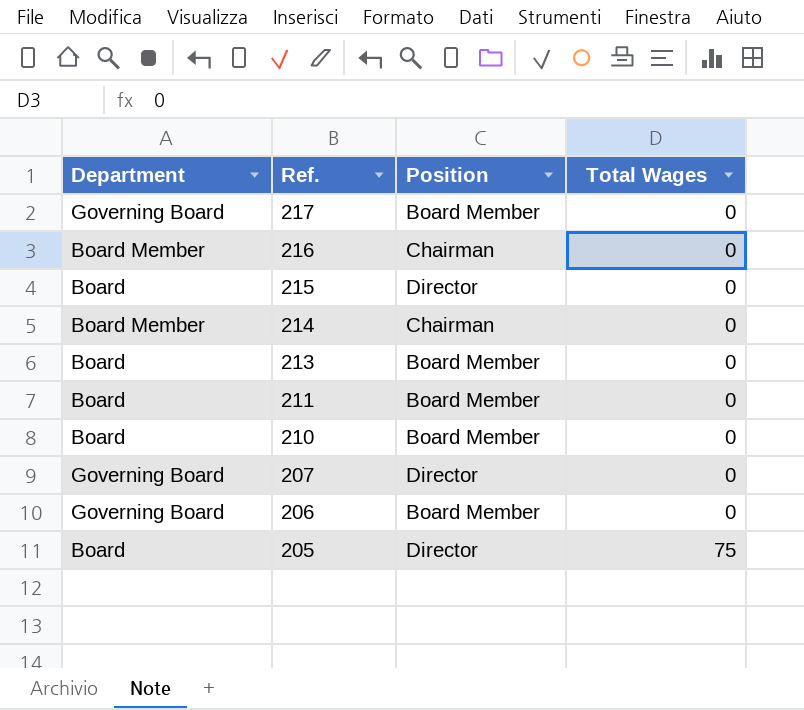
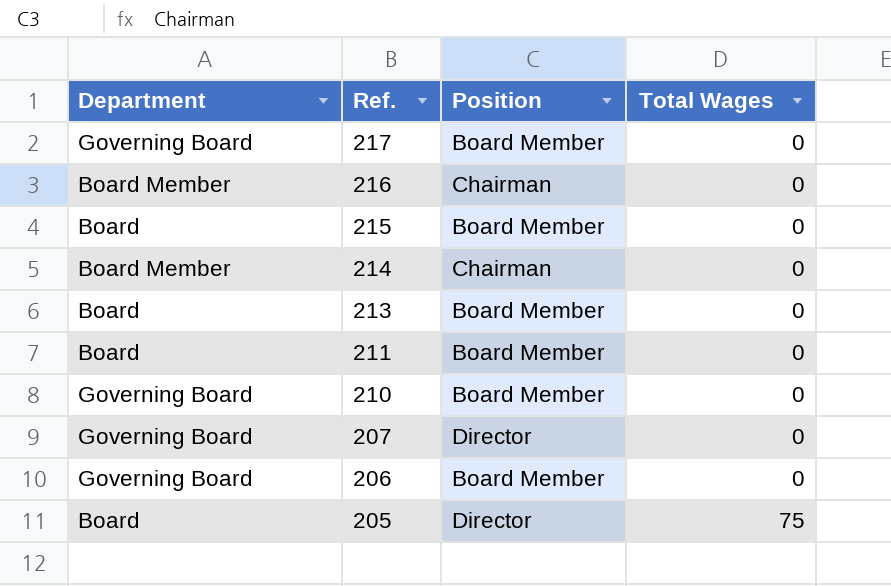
215 | Position: Director -> Board Member
210 | Department: Board -> Governing Board

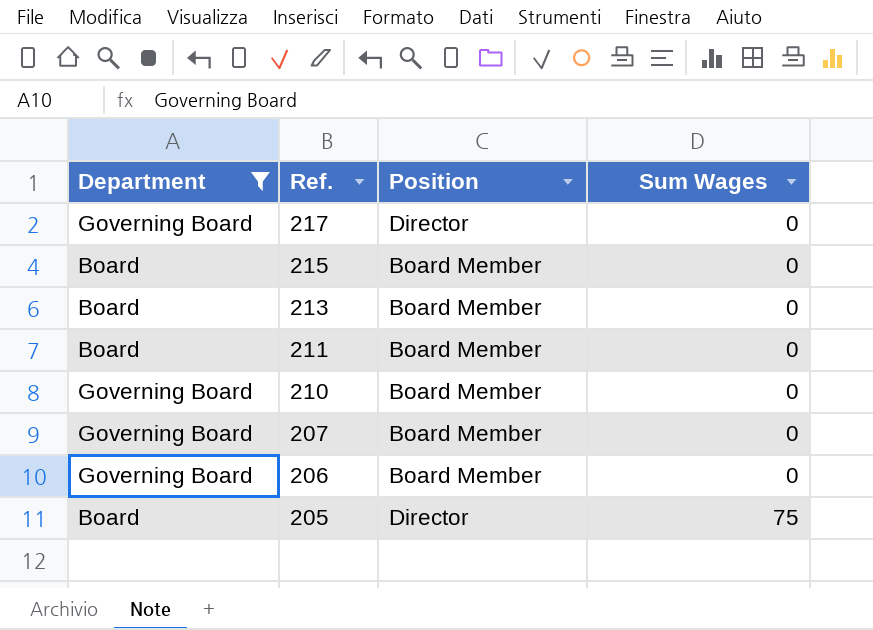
filter: none -> Department != Board Member
column name: Total Wages -> Sum Wages
217 | Position: Board Member -> Director
207 | Position: Director -> Board Member

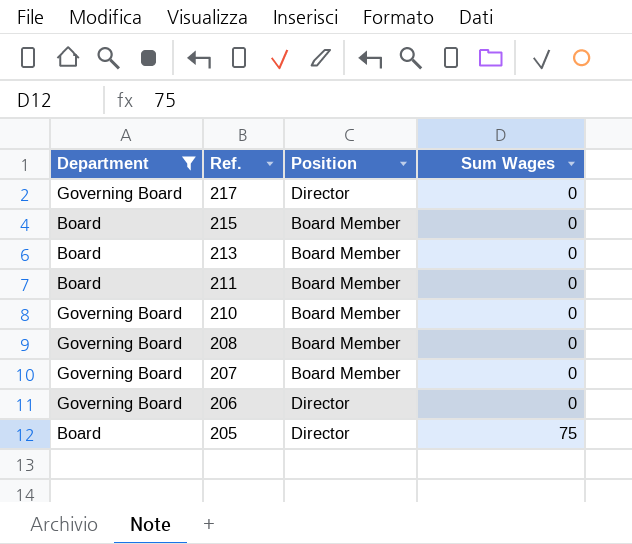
row 208: none -> Governing Board | Board Member | 0
206 | Position: Board Member -> Director

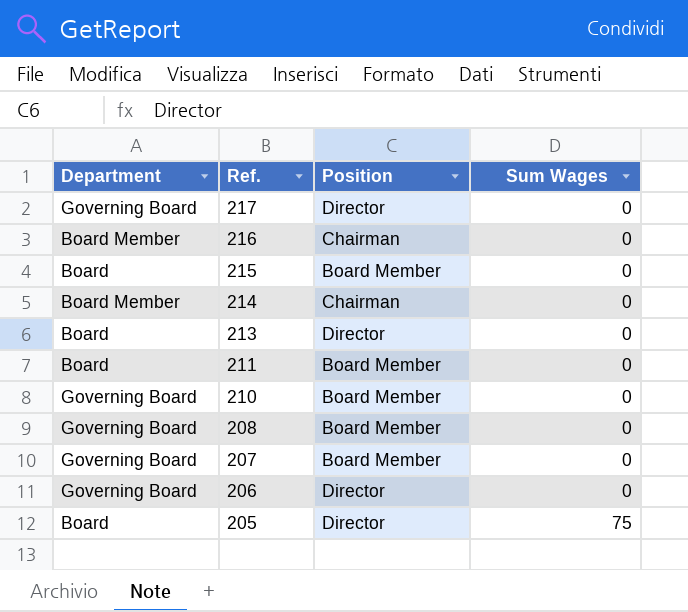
filter: Department != Board Member -> none
213 | Position: Board Member -> Director

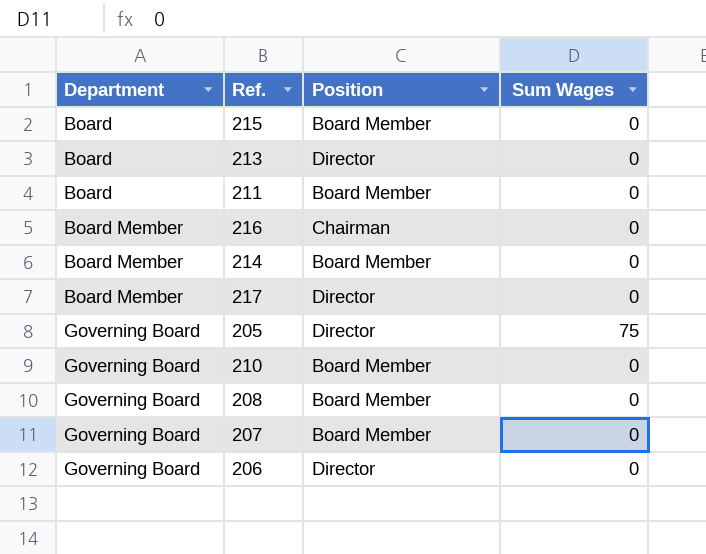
row order: Ref. descending -> Department ascending
214 | Position: Chairman -> Board Member
217 | Department: Governing Board -> Board Member
205 | Department: Board -> Governing Board

